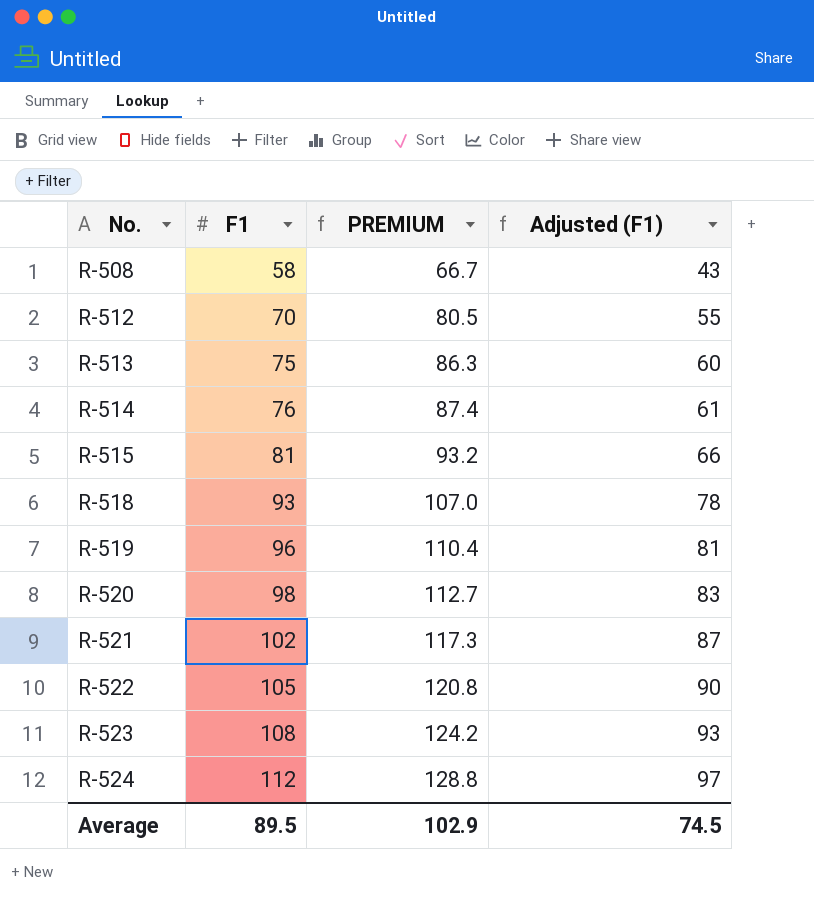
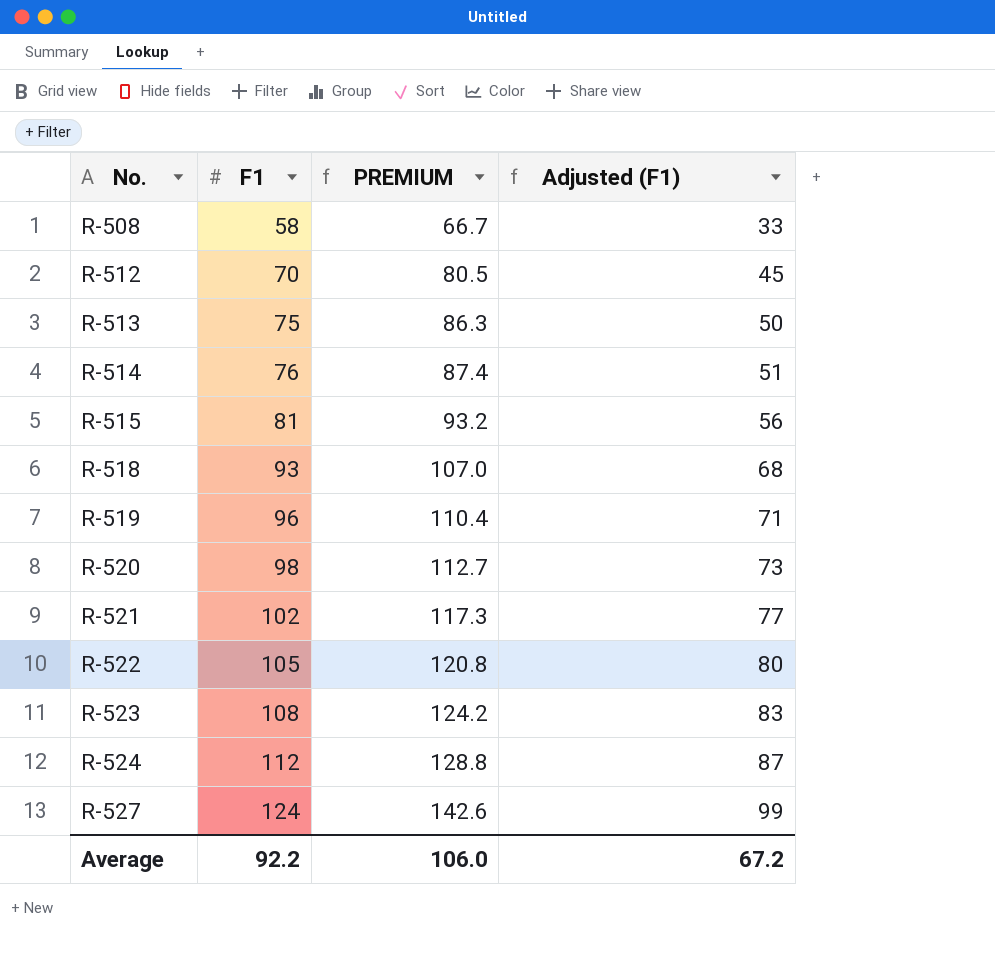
column Adjusted (F1) | formula: [F1] - 15 -> [F1] - 25
row R-527: none -> 124 | 142.6 | 99
Average | F1: 89.5 -> 92.2
Average | PREMIUM: 102.9 -> 106.0
Average | Adjusted (F1): 74.5 -> 67.2

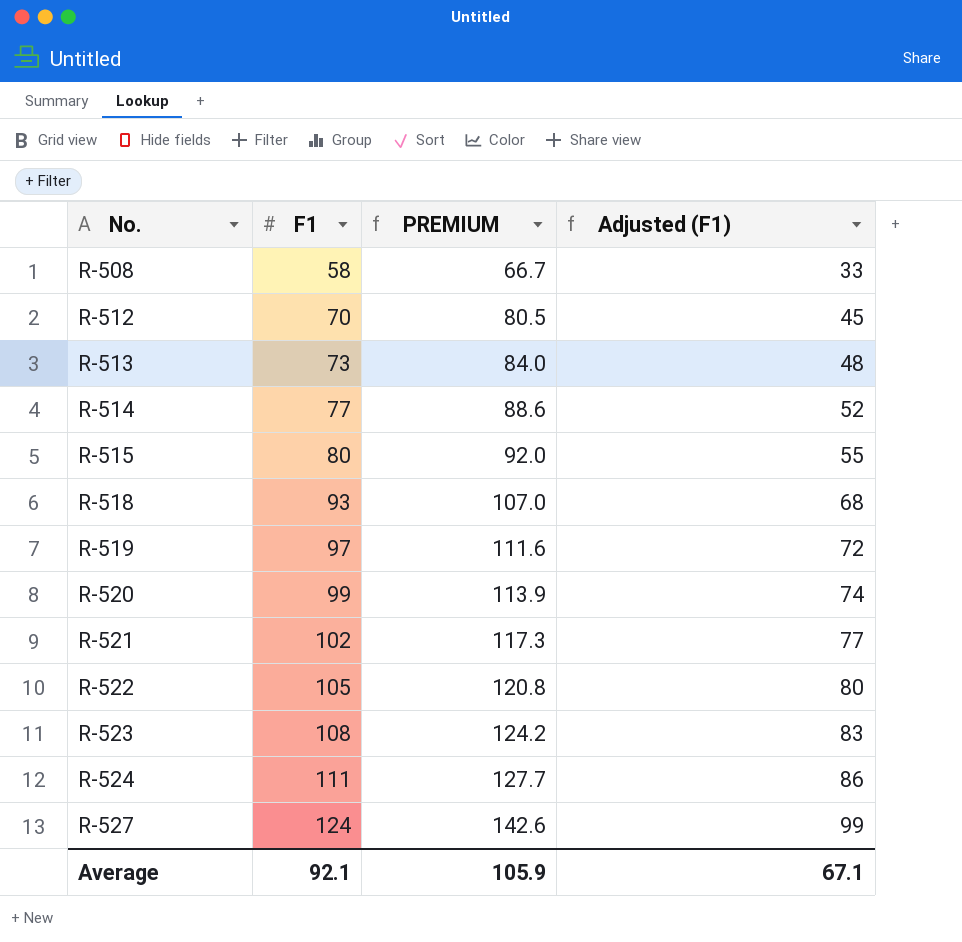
R-513 | F1: 75 -> 73
R-513 | PREMIUM: 86.3 -> 84.0
R-513 | Adjusted (F1): 50 -> 48
R-514 | F1: 76 -> 77
R-514 | PREMIUM: 87.4 -> 88.6
R-514 | Adjusted (F1): 51 -> 52
R-515 | F1: 81 -> 80
R-515 | PREMIUM: 93.2 -> 92.0
R-515 | Adjusted (F1): 56 -> 55
R-519 | F1: 96 -> 97
R-519 | PREMIUM: 110.4 -> 111.6
R-519 | Adjusted (F1): 71 -> 72
R-520 | F1: 98 -> 99
R-520 | PREMIUM: 112.7 -> 113.9
R-520 | Adjusted (F1): 73 -> 74
R-524 | F1: 112 -> 111
R-524 | PREMIUM: 128.8 -> 127.7
R-524 | Adjusted (F1): 87 -> 86
Average | F1: 92.2 -> 92.1
Average | PREMIUM: 106.0 -> 105.9
Average | Adjusted (F1): 67.2 -> 67.1

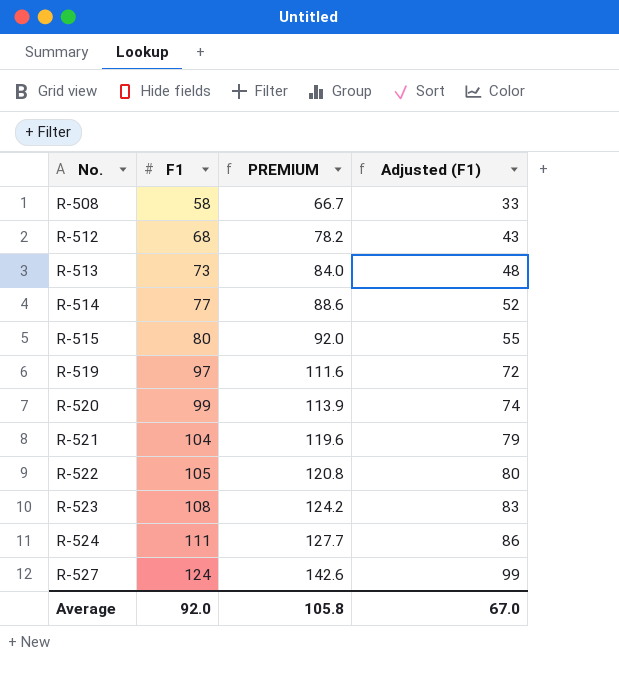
row R-518: 93 | 107.0 | 68 -> none
R-512 | F1: 70 -> 68
R-512 | PREMIUM: 80.5 -> 78.2
R-512 | Adjusted (F1): 45 -> 43
R-521 | F1: 102 -> 104
R-521 | PREMIUM: 117.3 -> 119.6
R-521 | Adjusted (F1): 77 -> 79
Average | F1: 92.1 -> 92.0
Average | PREMIUM: 105.9 -> 105.8
Average | Adjusted (F1): 67.1 -> 67.0

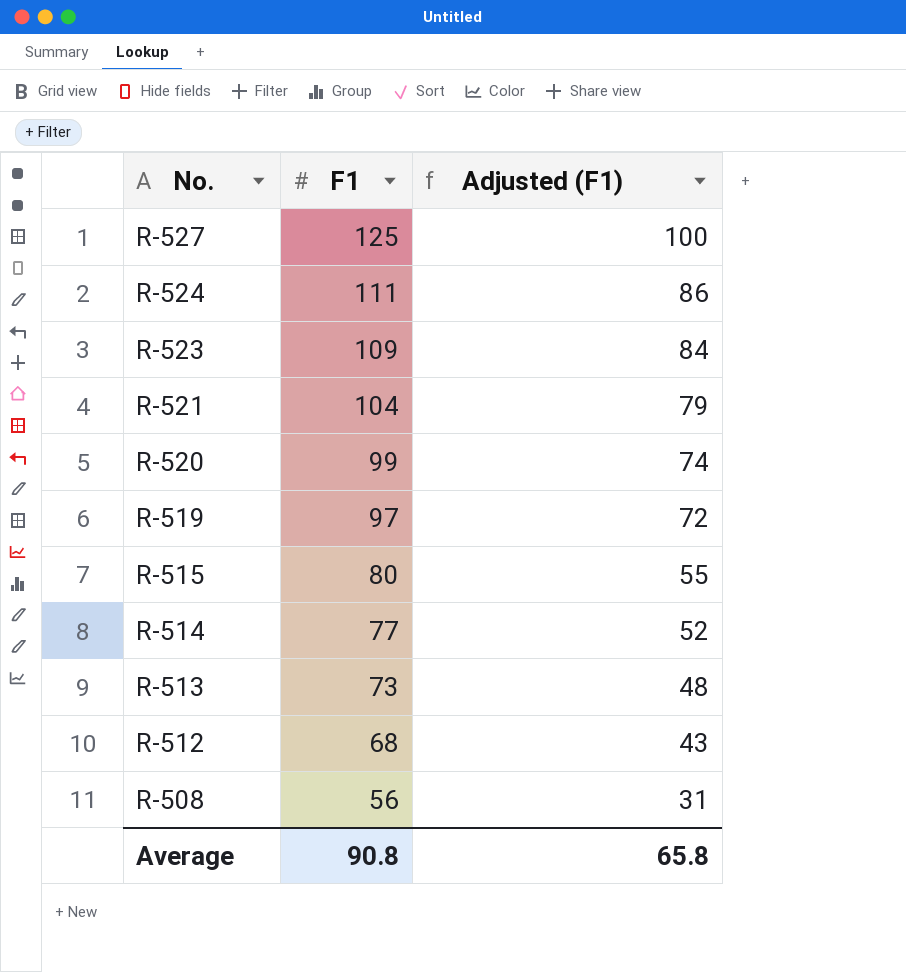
row order: No. ascending -> No. descending
column PREMIUM | formula: [F1] * 1.15 -> none
row R-522: 105 | 120.8 | 80 -> none
R-527 | F1: 124 -> 125
R-527 | Adjusted (F1): 99 -> 100
R-523 | F1: 108 -> 109
R-523 | Adjusted (F1): 83 -> 84
R-508 | F1: 58 -> 56
R-508 | Adjusted (F1): 33 -> 31
Average | F1: 92.0 -> 90.8
Average | Adjusted (F1): 67.0 -> 65.8

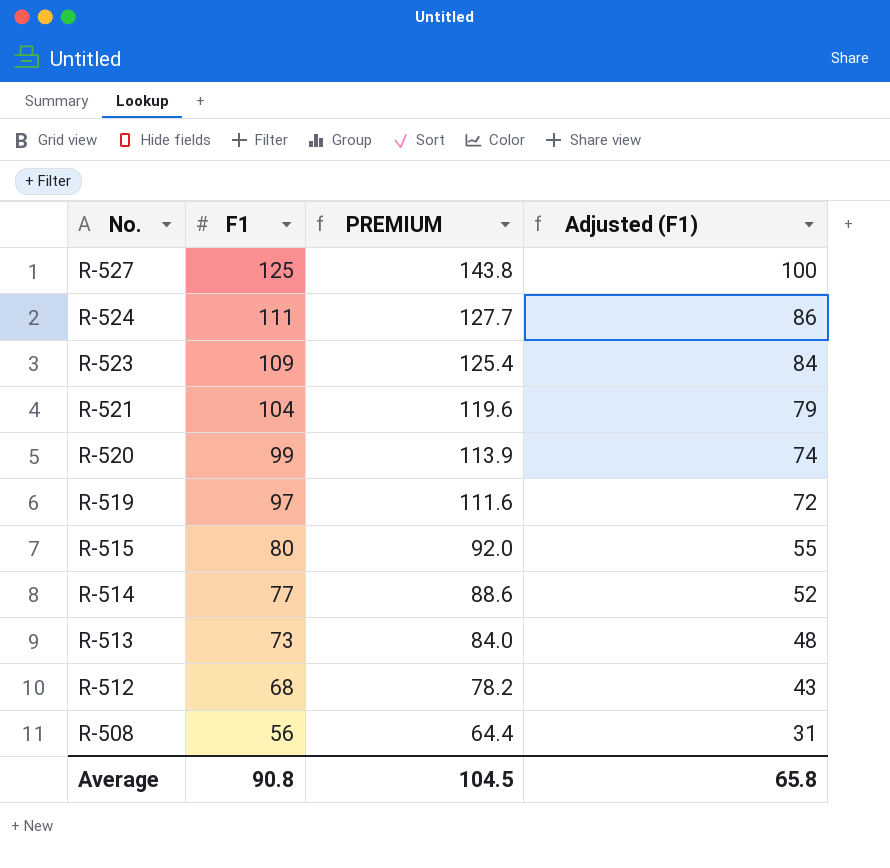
column PREMIUM | formula: none -> [F1] * 1.15

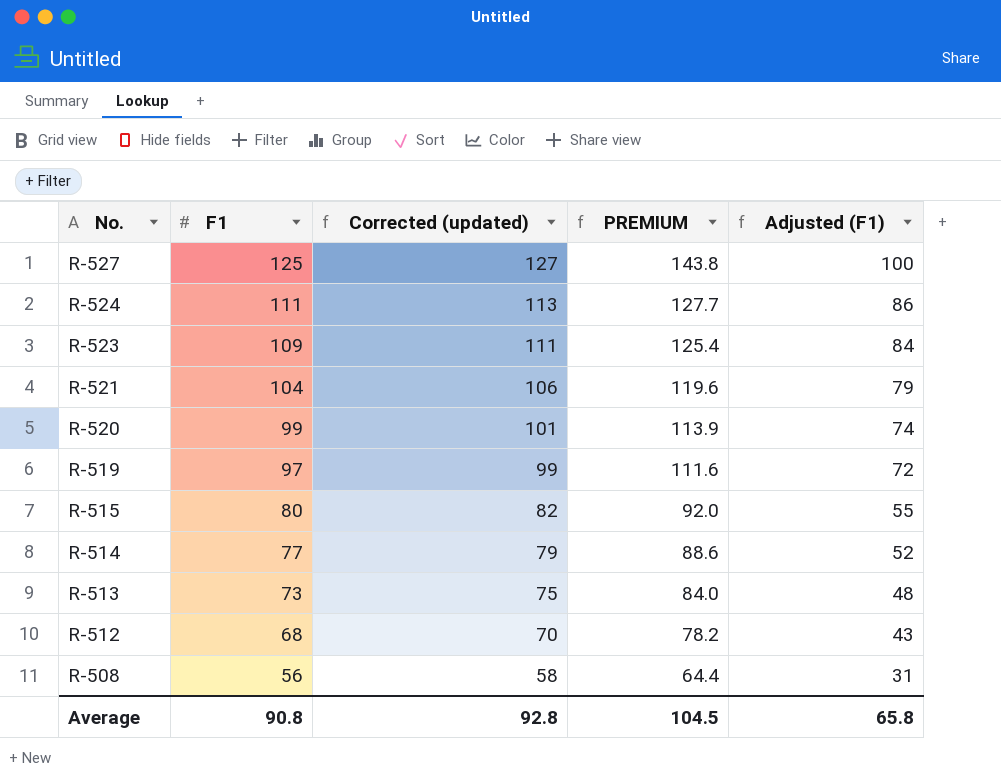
column Corrected (updated) | formula: none -> [F1] + 2

